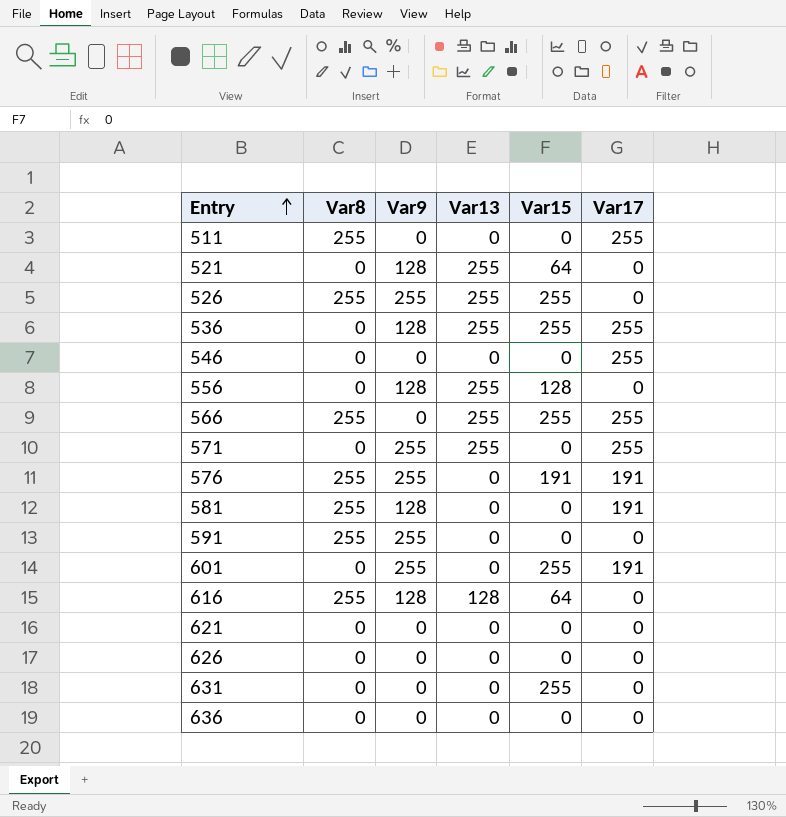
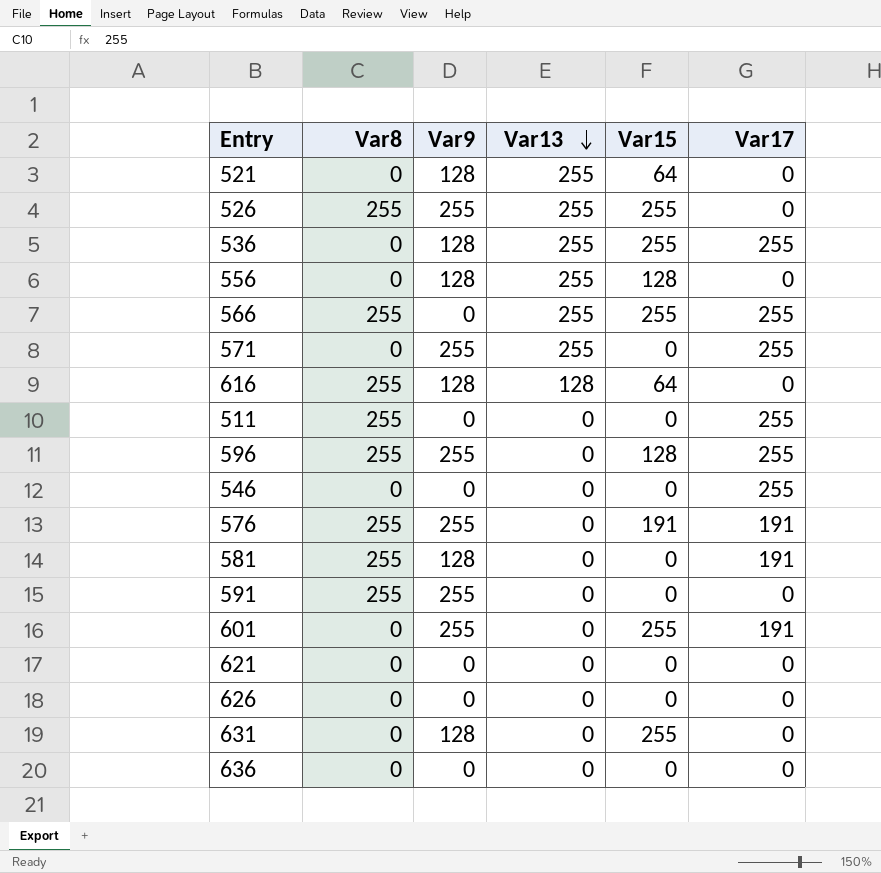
row order: Entry ascending -> Var13 descending
row 596: none -> 255 | 255 | 0 | 128 | 255
631 | Var9: 0 -> 128

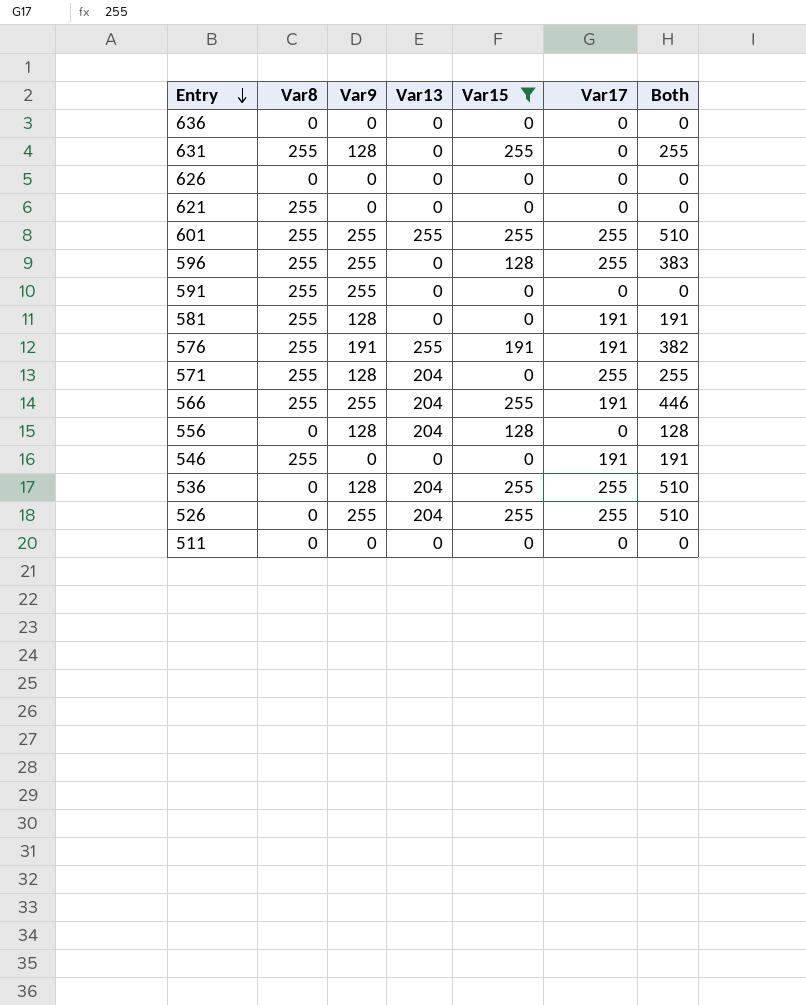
filter: none -> Var15 != 64
row order: Var13 descending -> Entry descending
column Both | formula: none -> [Var15] + [Var17]
631 | Var8: 0 -> 255
621 | Var8: 0 -> 255
601 | Var8: 0 -> 255
601 | Var13: 0 -> 255
601 | Var17: 191 -> 255
576 | Var9: 255 -> 191
576 | Var13: 0 -> 255
571 | Var8: 0 -> 255
571 | Var9: 255 -> 128
571 | Var13: 255 -> 204
566 | Var9: 0 -> 255
566 | Var13: 255 -> 204
566 | Var17: 255 -> 191
556 | Var13: 255 -> 204
546 | Var8: 0 -> 255
546 | Var17: 255 -> 191
536 | Var13: 255 -> 204
526 | Var8: 255 -> 0
526 | Var13: 255 -> 204
526 | Var17: 0 -> 255
511 | Var8: 255 -> 0
511 | Var17: 255 -> 0

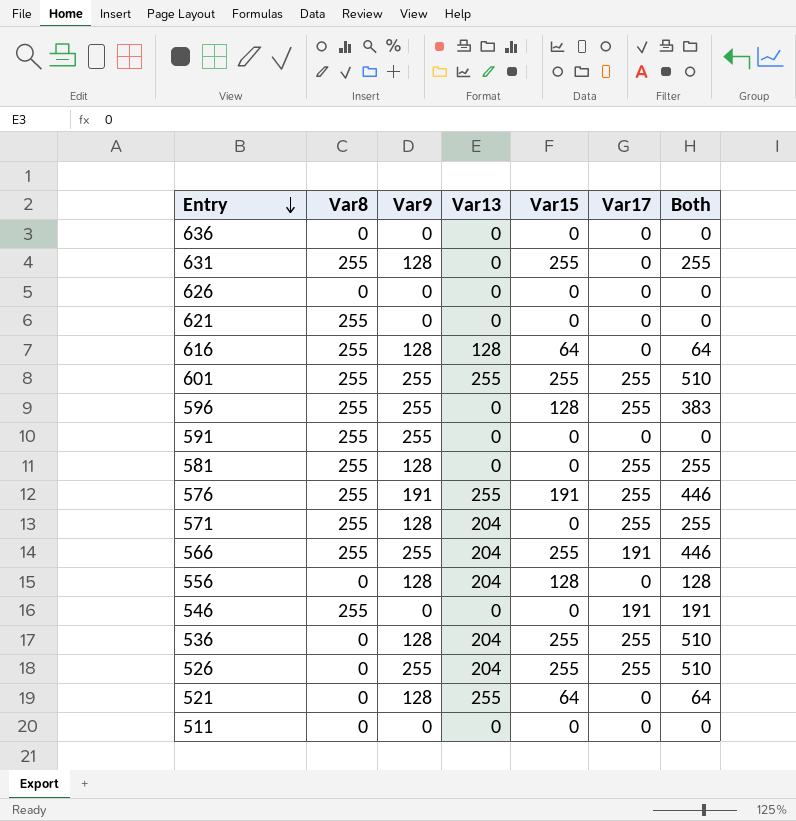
filter: Var15 != 64 -> none
581 | Var17: 191 -> 255
581 | Both: 191 -> 255
576 | Var17: 191 -> 255
576 | Both: 382 -> 446

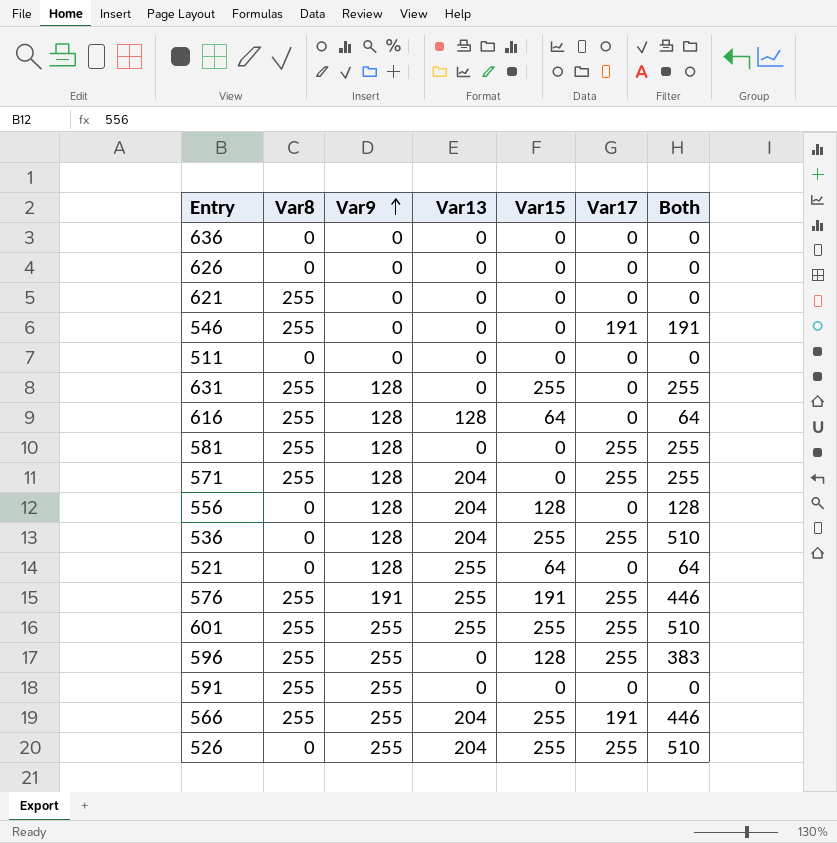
row order: Entry descending -> Var9 ascending

